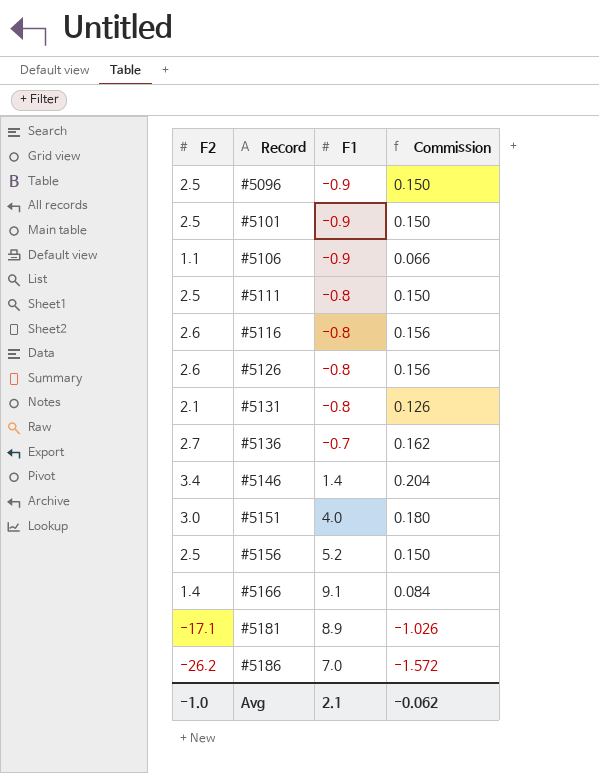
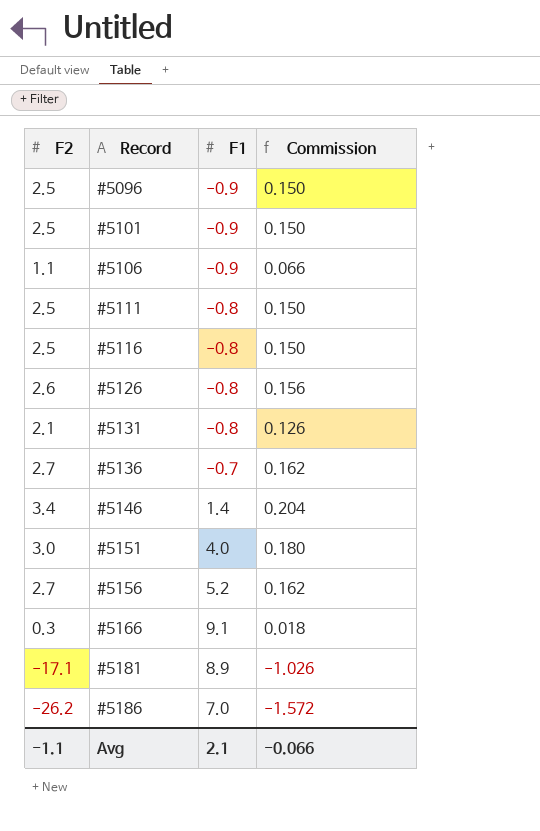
#5116 | F2: 2.6 -> 2.5
#5116 | Commission: 0.156 -> 0.150
#5156 | F2: 2.5 -> 2.7
#5156 | Commission: 0.150 -> 0.162
#5166 | F2: 1.4 -> 0.3
#5166 | Commission: 0.084 -> 0.018
Avg | F2: -1.0 -> -1.1
Avg | Commission: -0.062 -> -0.066

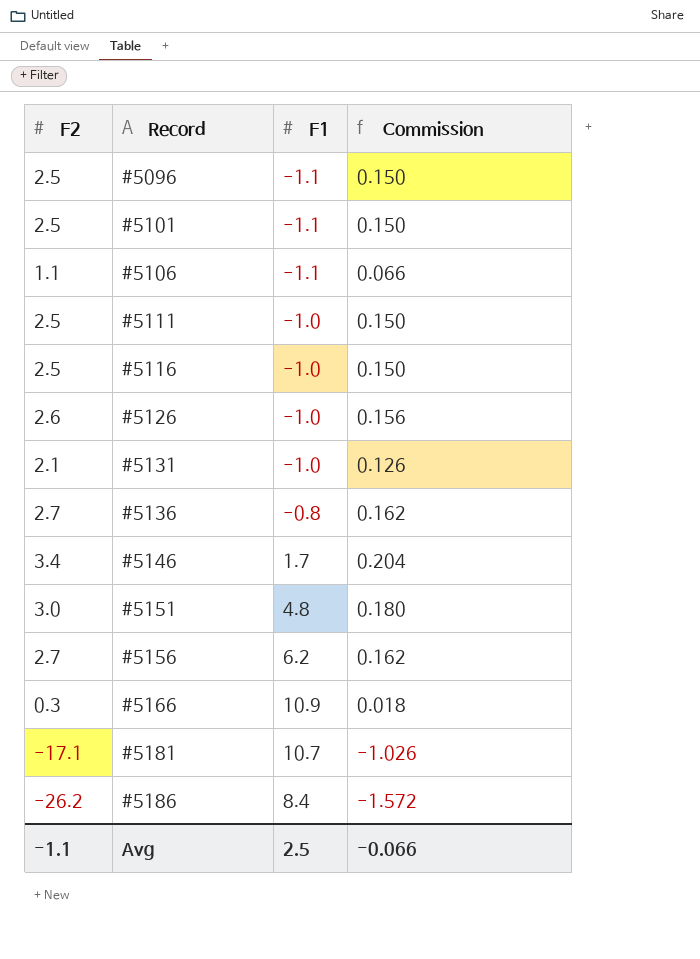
#5096 | F1: -0.9 -> -1.1
#5101 | F1: -0.9 -> -1.1
#5106 | F1: -0.9 -> -1.1
#5111 | F1: -0.8 -> -1.0
#5116 | F1: -0.8 -> -1.0
#5126 | F1: -0.8 -> -1.0
#5131 | F1: -0.8 -> -1.0
#5136 | F1: -0.7 -> -0.8
#5146 | F1: 1.4 -> 1.7
#5151 | F1: 4.0 -> 4.8
#5156 | F1: 5.2 -> 6.2
#5166 | F1: 9.1 -> 10.9
#5181 | F1: 8.9 -> 10.7
#5186 | F1: 7.0 -> 8.4
Avg | F1: 2.1 -> 2.5

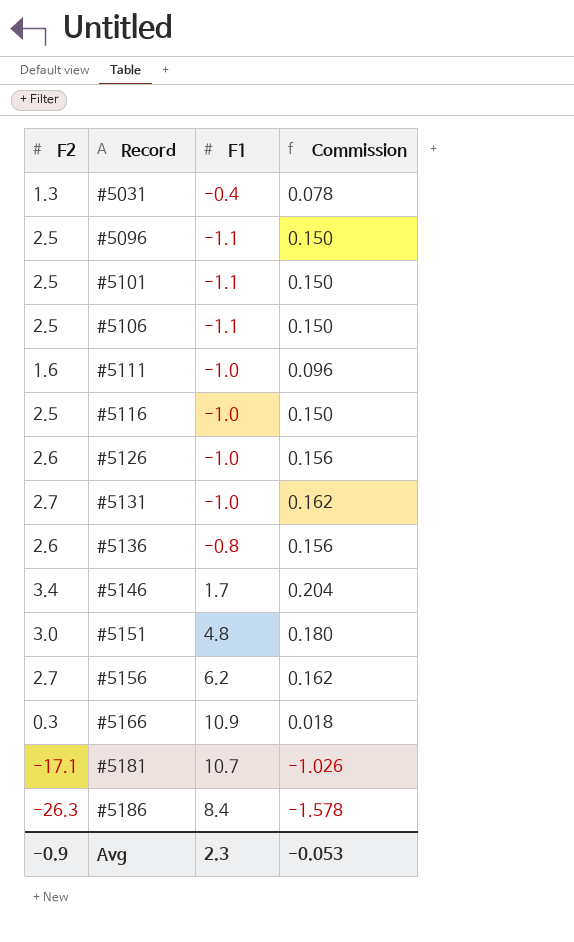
row #5031: none -> 1.3 | -0.4 | 0.078
#5106 | F2: 1.1 -> 2.5
#5106 | Commission: 0.066 -> 0.150
#5111 | F2: 2.5 -> 1.6
#5111 | Commission: 0.150 -> 0.096
#5131 | F2: 2.1 -> 2.7
#5131 | Commission: 0.126 -> 0.162
#5136 | F2: 2.7 -> 2.6
#5136 | Commission: 0.162 -> 0.156
#5186 | F2: -26.2 -> -26.3
#5186 | Commission: -1.572 -> -1.578
Avg | F2: -1.1 -> -0.9
Avg | F1: 2.5 -> 2.3
Avg | Commission: -0.066 -> -0.053

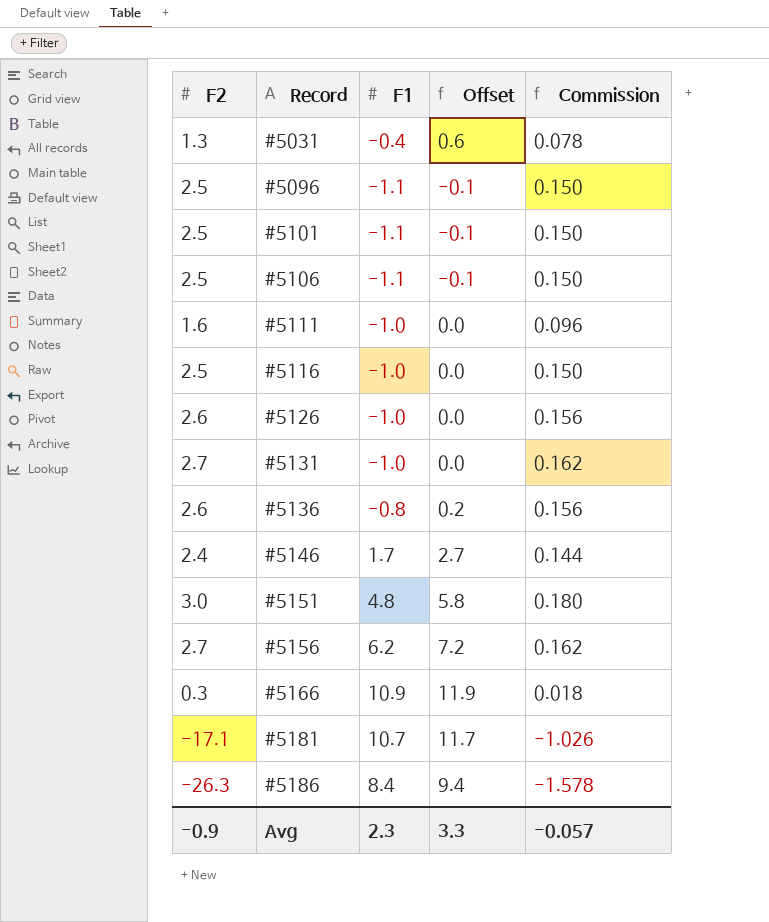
column Offset | formula: none -> [F1] + 1
#5146 | F2: 3.4 -> 2.4
#5146 | Commission: 0.204 -> 0.144
Avg | Commission: -0.053 -> -0.057

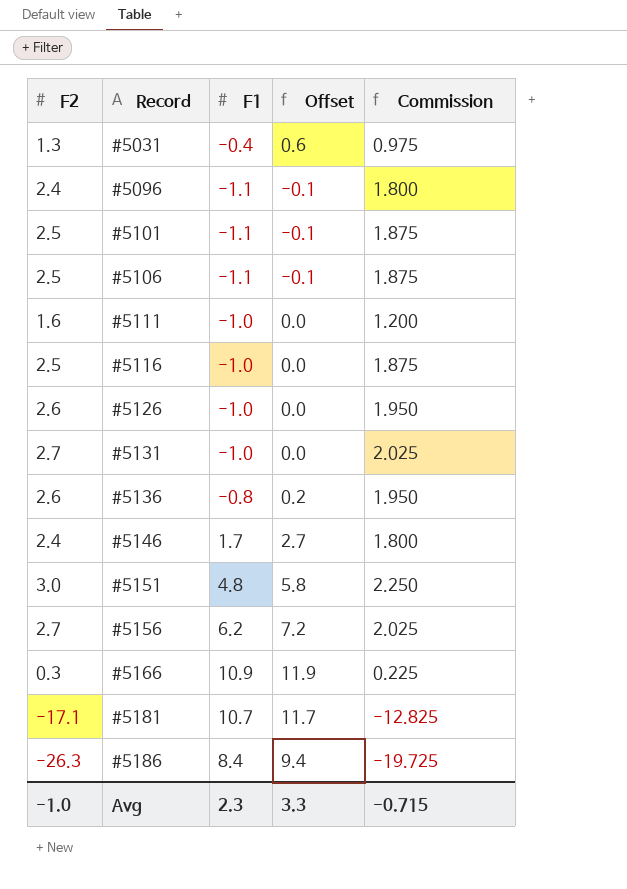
column Commission | formula: [F2] * 0.06 -> [F2] * 0.75
#5096 | F2: 2.5 -> 2.4
Avg | F2: -0.9 -> -1.0
Avg | Commission: -0.057 -> -0.715

